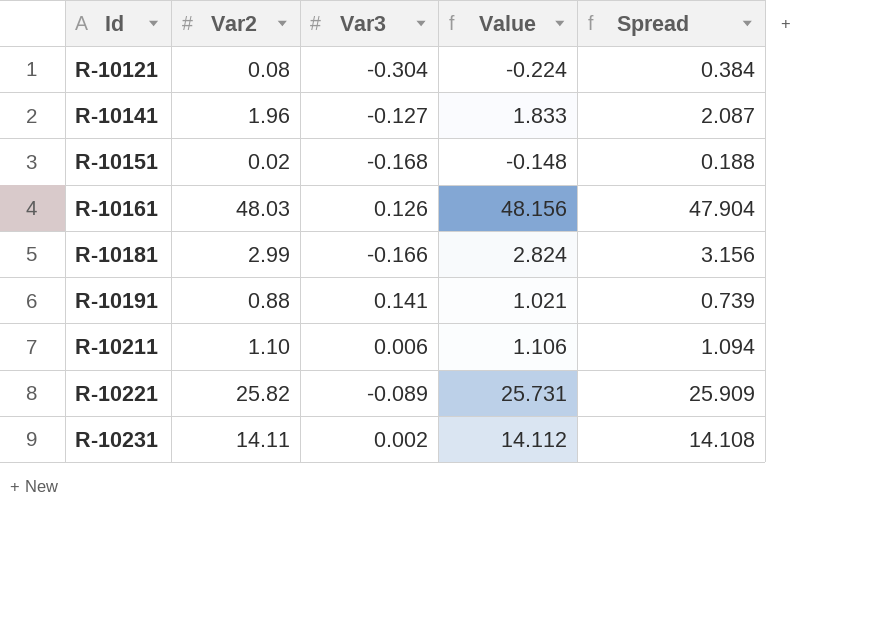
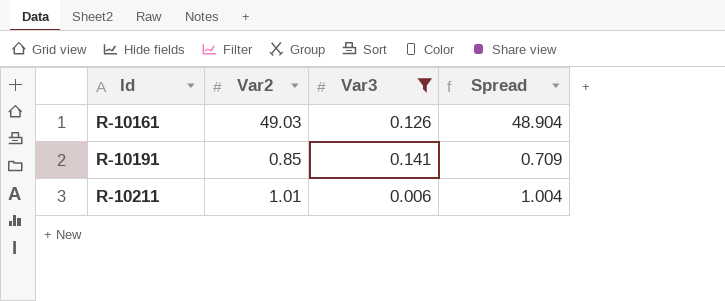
filter: none -> Var3 >= 0.006
column Value | formula: [Var2] + [Var3] -> none
R-10161 | Var2: 48.03 -> 49.03
R-10161 | Spread: 47.904 -> 48.904
R-10191 | Var2: 0.88 -> 0.85
R-10191 | Spread: 0.739 -> 0.709
R-10211 | Var2: 1.10 -> 1.01
R-10211 | Spread: 1.094 -> 1.004

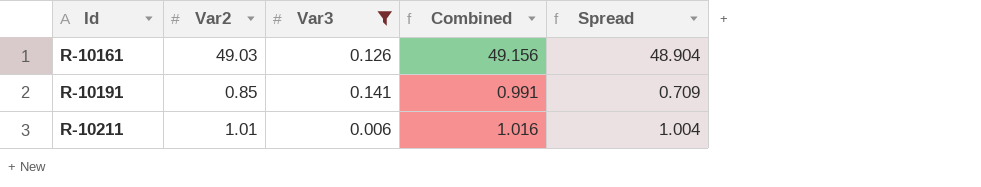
column Combined | formula: none -> [Var2] + [Var3]

